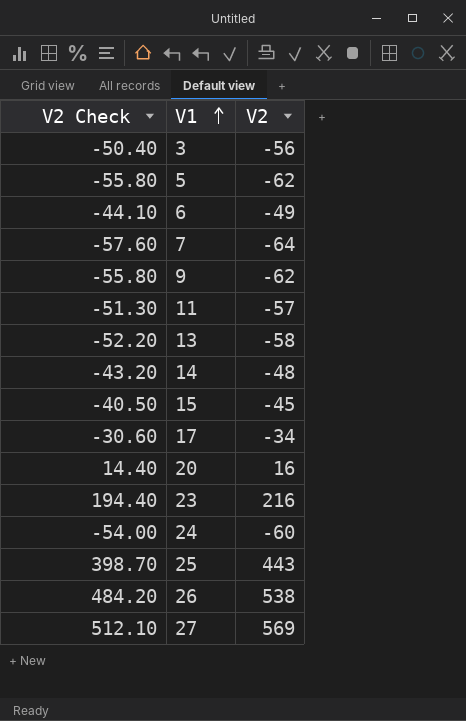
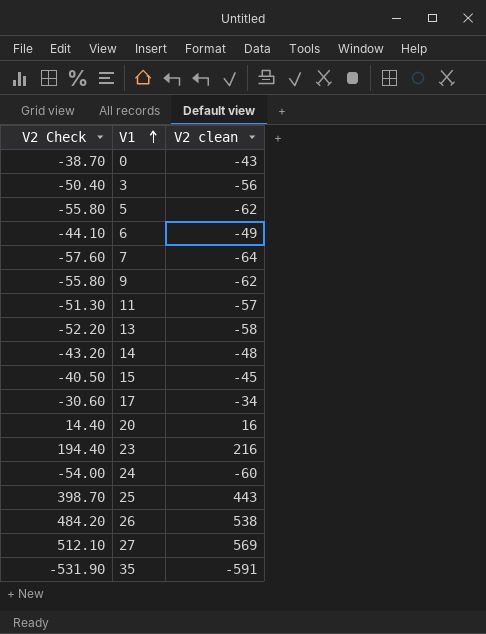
column name: V2 -> V2 clean
row 0: none -> -38.70 | -43
row 35: none -> -531.90 | -591

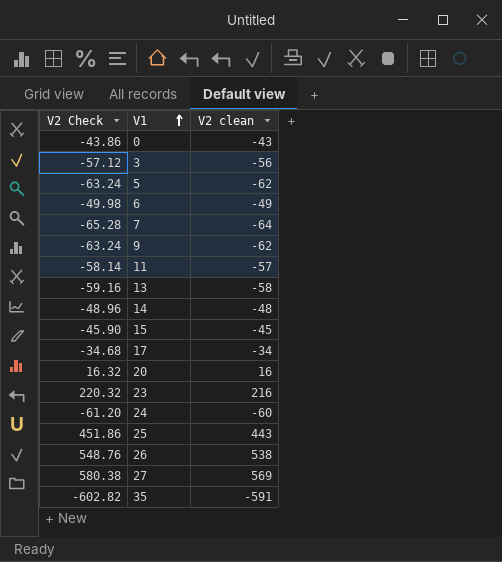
column V2 Check | formula: [V2 clean] * 0.9 -> [V2 clean] * 1.02

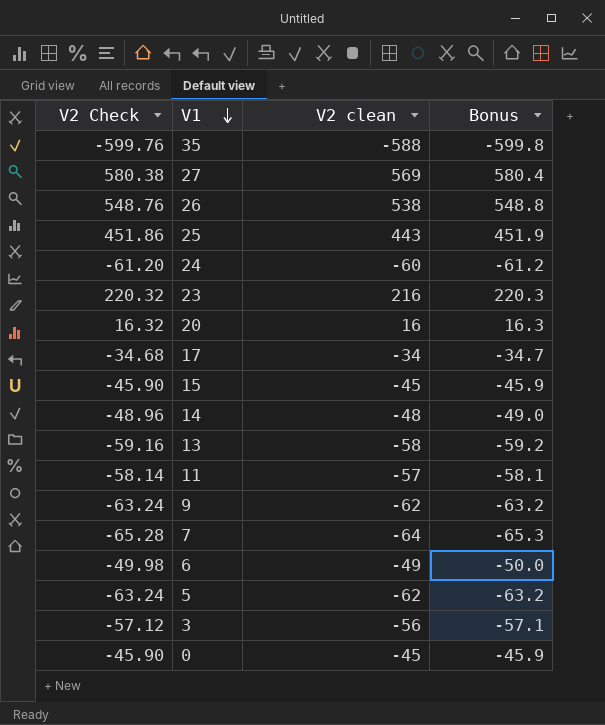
row order: V1 ascending -> V1 descending
column Bonus | formula: none -> [V2 clean] * 1.02
35 | V2 Check: -602.82 -> -599.76
35 | V2 clean: -591 -> -588
0 | V2 Check: -43.86 -> -45.90
0 | V2 clean: -43 -> -45

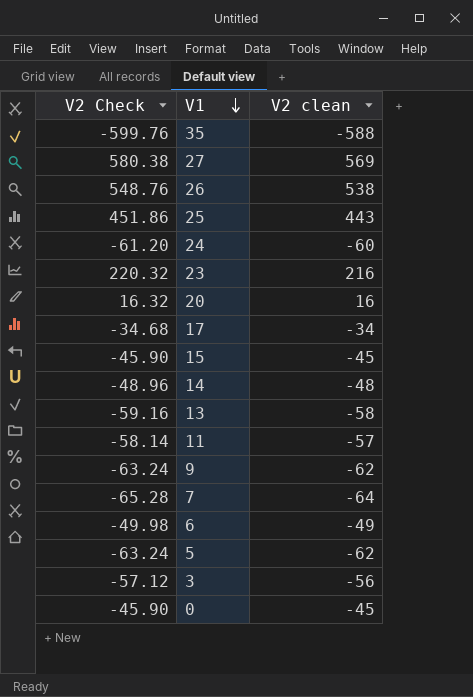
column Bonus | formula: [V2 clean] * 1.02 -> none

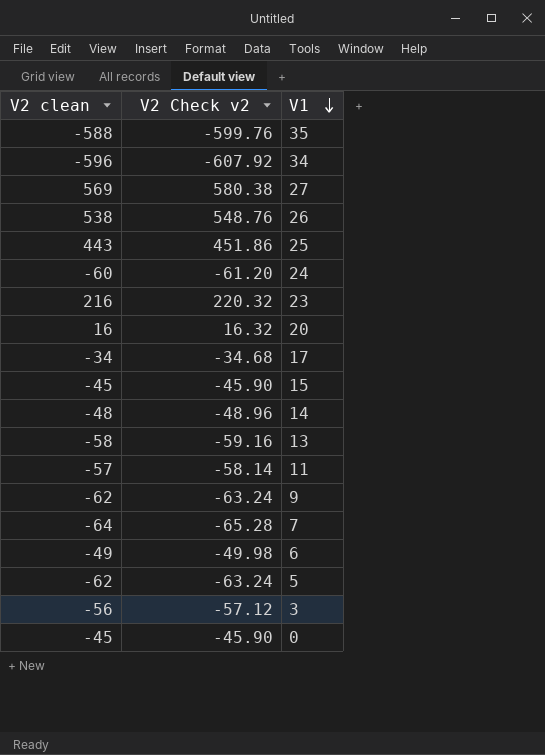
column V2 clean | position: 3 -> 1
column name: V2 Check -> V2 Check v2
row 34: none -> -596 | -607.92

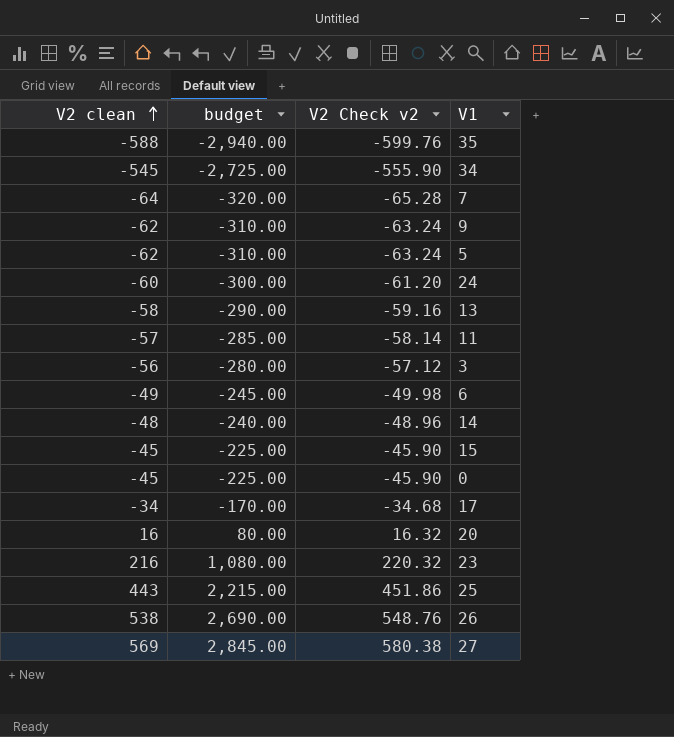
row order: V1 descending -> V2 clean ascending
column budget | formula: none -> [V2 clean] * 5
34 | V2 clean: -596 -> -545
34 | V2 Check v2: -607.92 -> -555.90

